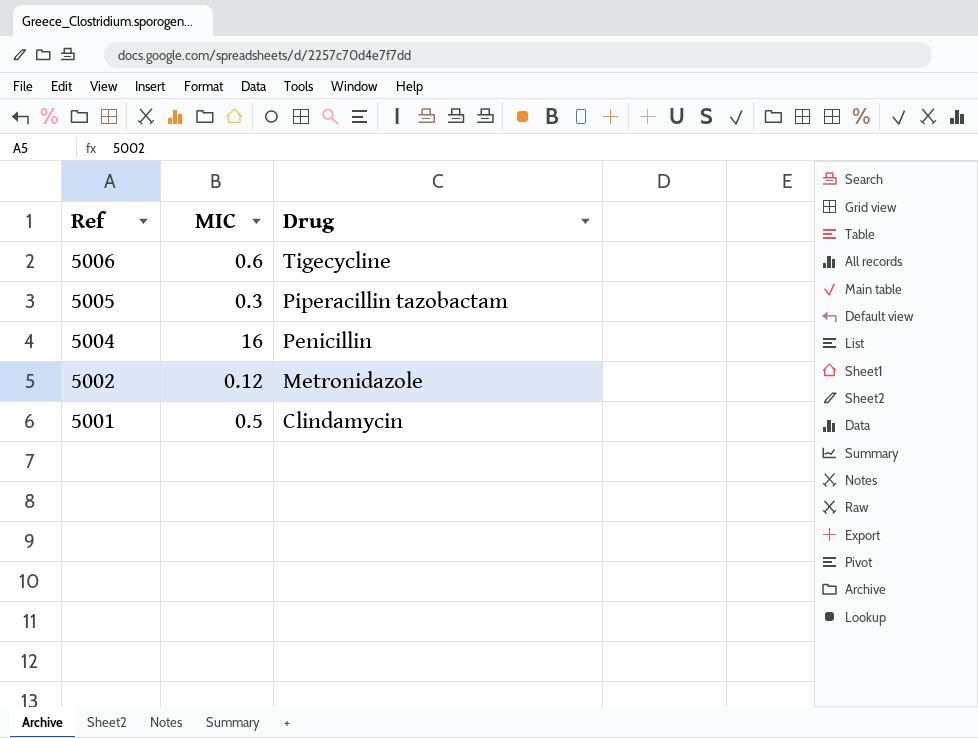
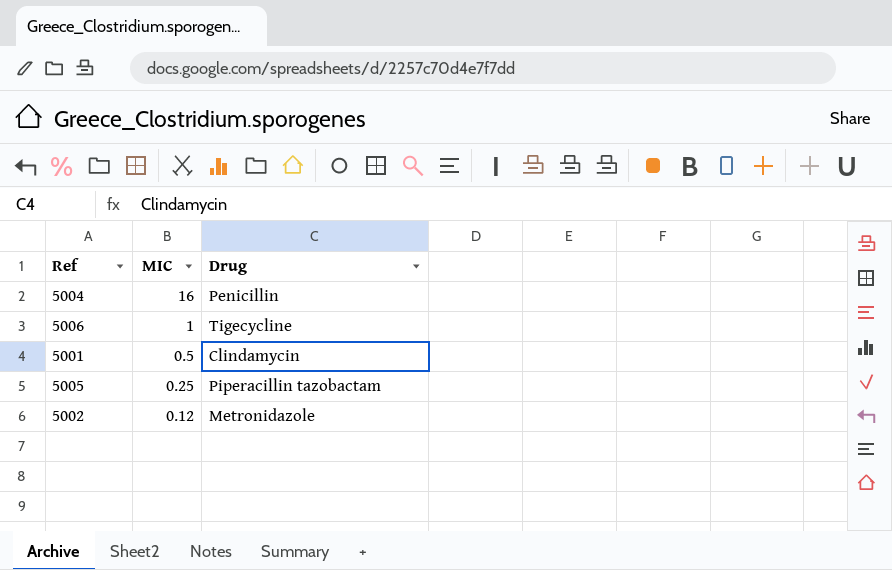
row order: Ref descending -> MIC descending
5006 | MIC: 0.6 -> 1
5005 | MIC: 0.3 -> 0.25

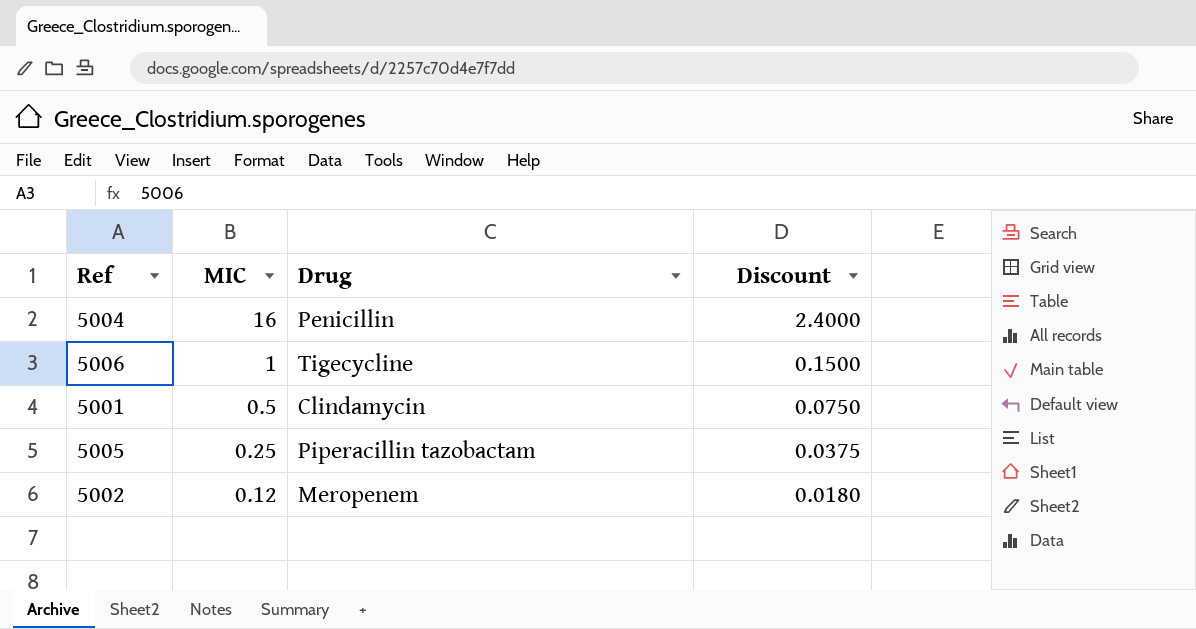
column Discount | formula: none -> [MIC] * 0.15
5002 | Drug: Metronidazole -> Meropenem

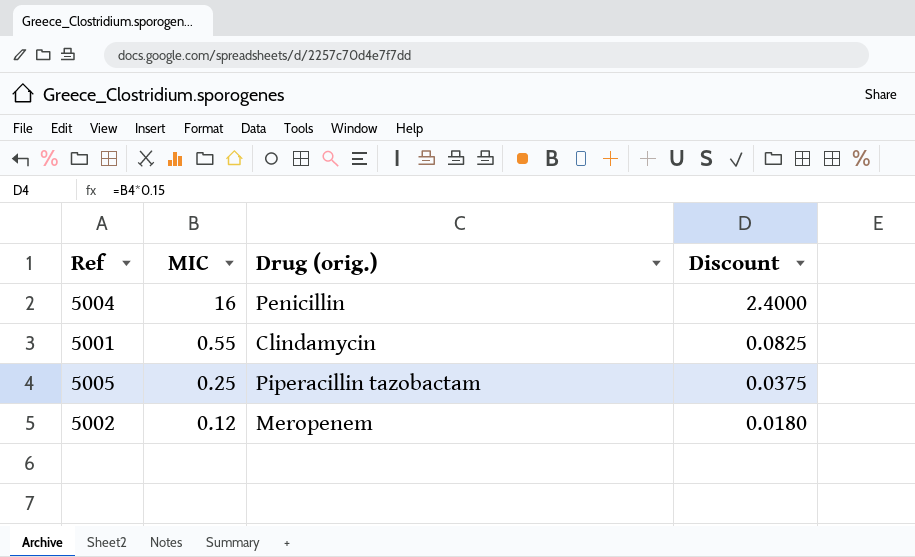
column name: Drug -> Drug (orig.)
row 5006: 1 | Tigecycline | 0.1500 -> none
5001 | MIC: 0.5 -> 0.55
5001 | Discount: 0.0750 -> 0.0825

